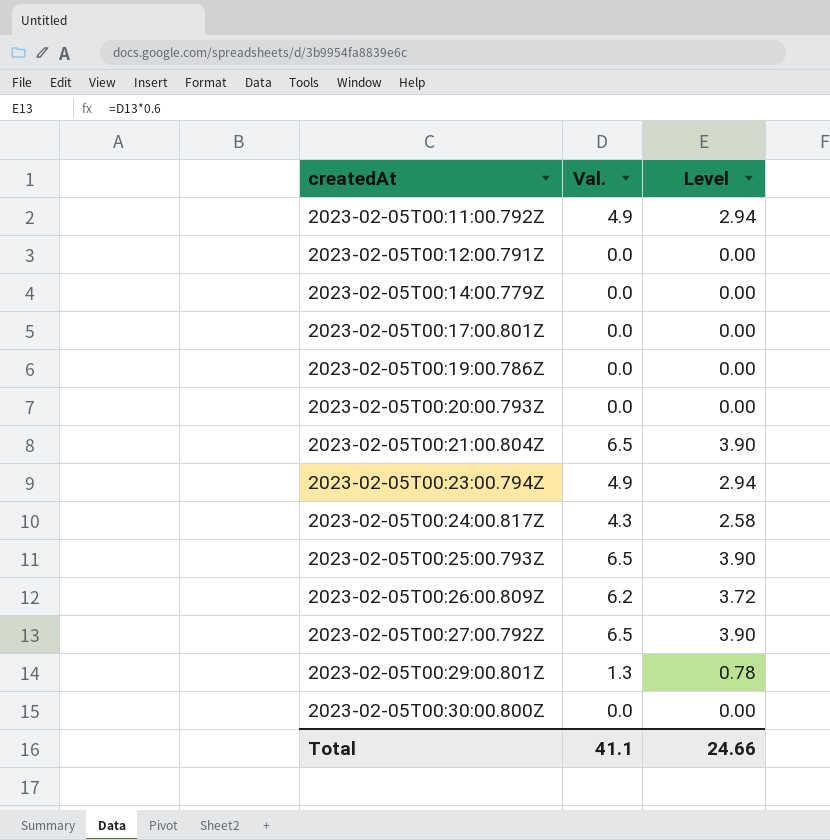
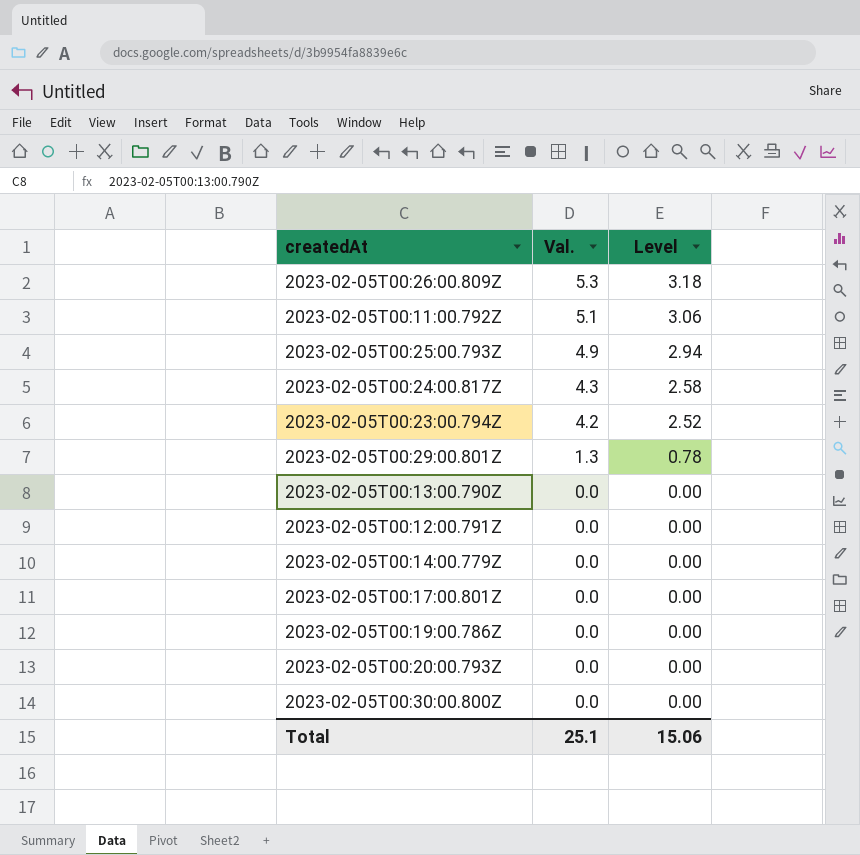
row order: createdAt ascending -> Val. descending
row 2023-02-05T00:21:00.804Z: 6.5 | 3.90 -> none
row 2023-02-05T00:27:00.792Z: 6.5 | 3.90 -> none
2023-02-05T00:26:00.809Z | Val.: 6.2 -> 5.3
2023-02-05T00:26:00.809Z | Level: 3.72 -> 3.18
2023-02-05T00:11:00.792Z | Val.: 4.9 -> 5.1
2023-02-05T00:11:00.792Z | Level: 2.94 -> 3.06
2023-02-05T00:25:00.793Z | Val.: 6.5 -> 4.9
2023-02-05T00:25:00.793Z | Level: 3.90 -> 2.94
2023-02-05T00:23:00.794Z | Val.: 4.9 -> 4.2
2023-02-05T00:23:00.794Z | Level: 2.94 -> 2.52
row 2023-02-05T00:13:00.790Z: none -> 0.0 | 0.00
Total | Val.: 41.1 -> 25.1
Total | Level: 24.66 -> 15.06

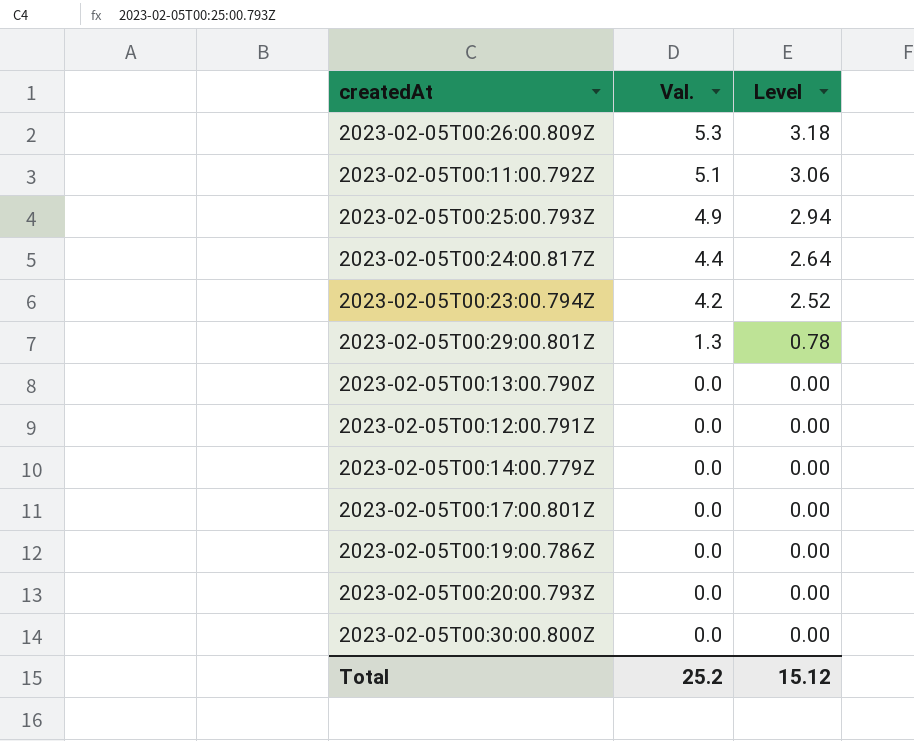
2023-02-05T00:24:00.817Z | Val.: 4.3 -> 4.4
2023-02-05T00:24:00.817Z | Level: 2.58 -> 2.64
Total | Val.: 25.1 -> 25.2
Total | Level: 15.06 -> 15.12

